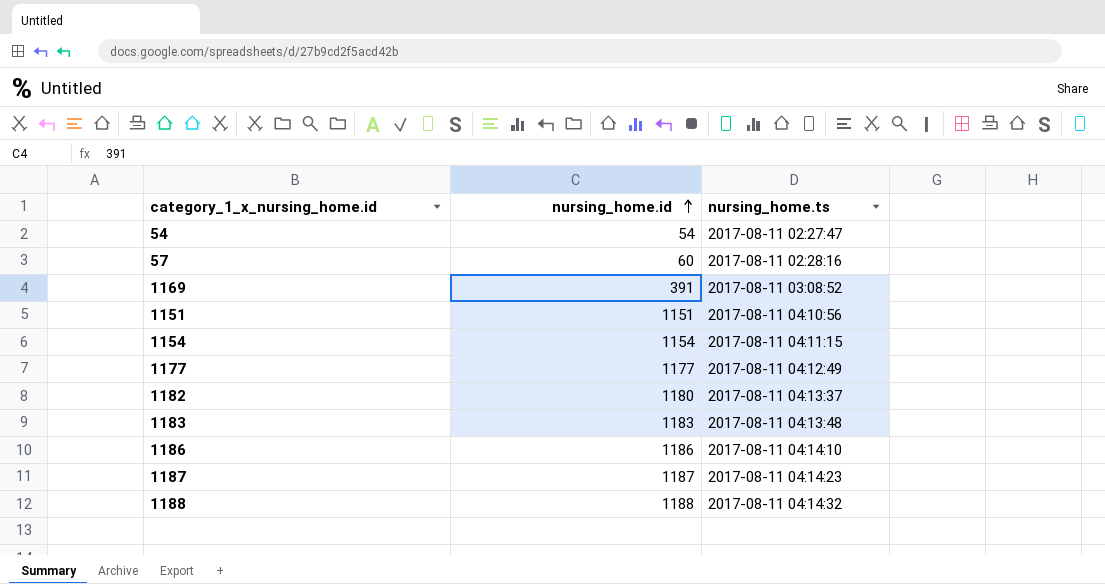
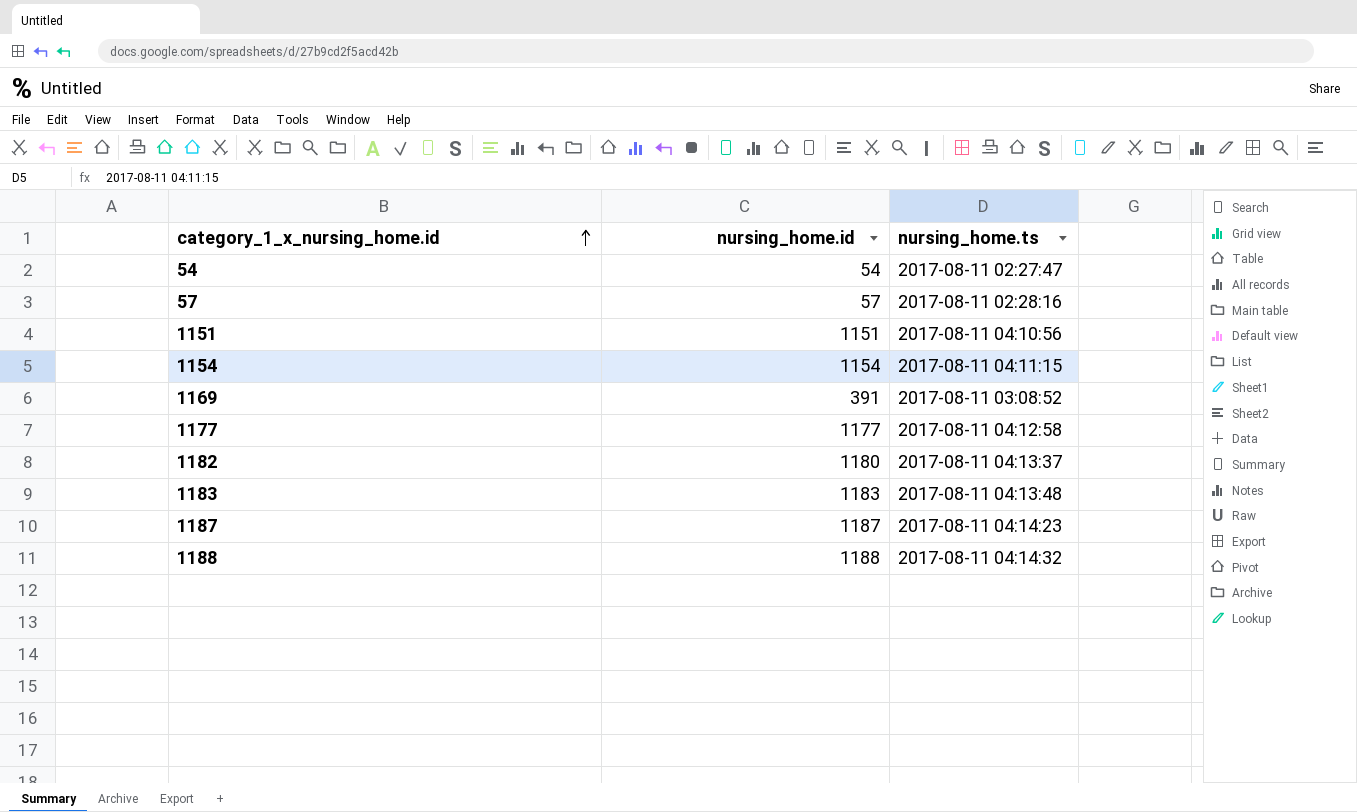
row order: nursing_home.id ascending -> category_1_x_nursing_home.id ascending
row 1186: 1186 | 2017-08-11 04:14:10 -> none
57 | nursing_home.id: 60 -> 57
1177 | nursing_home.ts: 2017-08-11 04:12:49 -> 2017-08-11 04:12:58

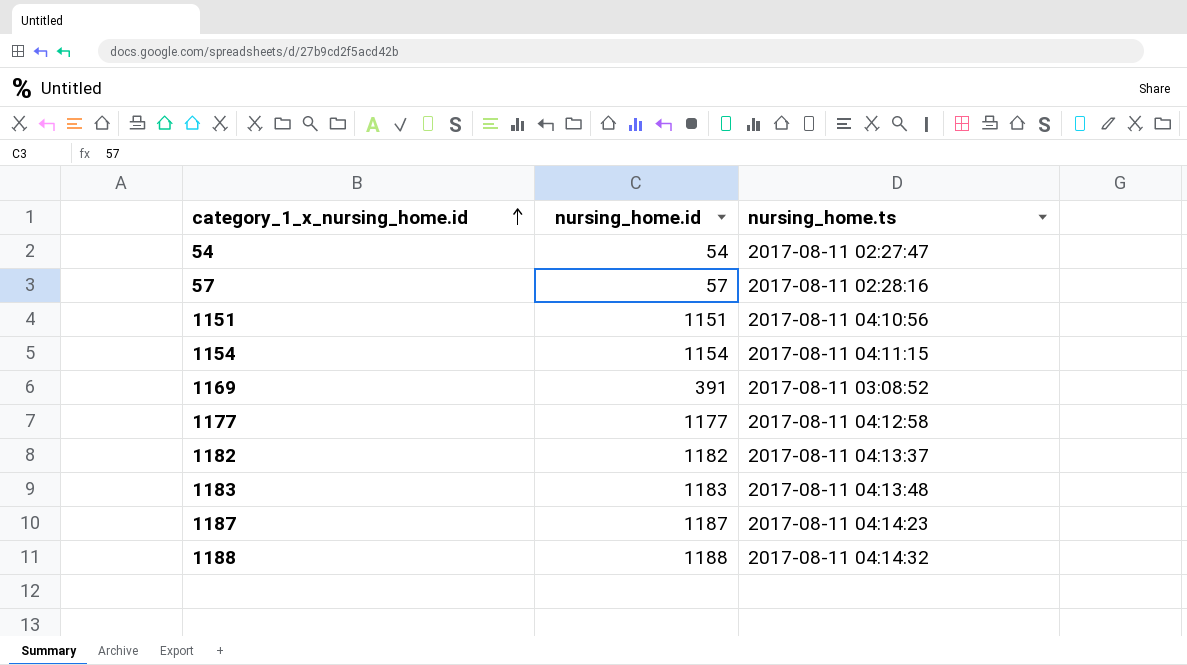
1182 | nursing_home.id: 1180 -> 1182

